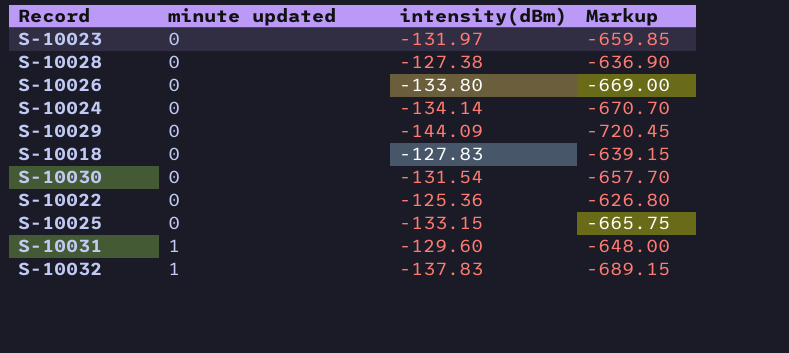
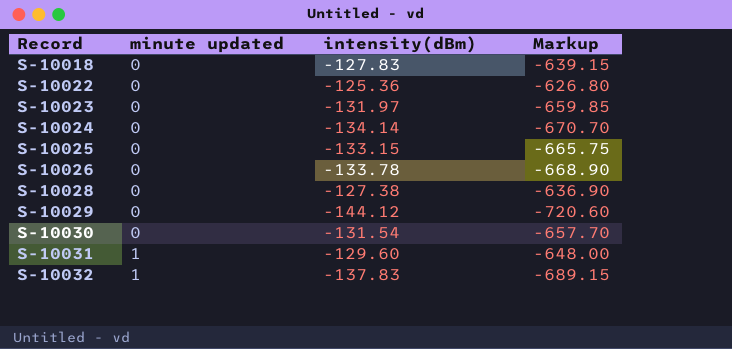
row order: minute updated ascending -> Record ascending
S-10026 | intensity(dBm): -133.80 -> -133.78
S-10026 | Markup: -669.00 -> -668.90
S-10029 | intensity(dBm): -144.09 -> -144.12
S-10029 | Markup: -720.45 -> -720.60

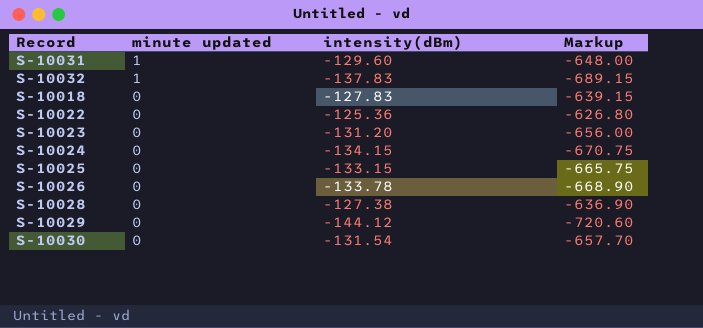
row order: Record ascending -> minute updated descending
S-10023 | intensity(dBm): -131.97 -> -131.20
S-10023 | Markup: -659.85 -> -656.00
S-10024 | intensity(dBm): -134.14 -> -134.15
S-10024 | Markup: -670.70 -> -670.75

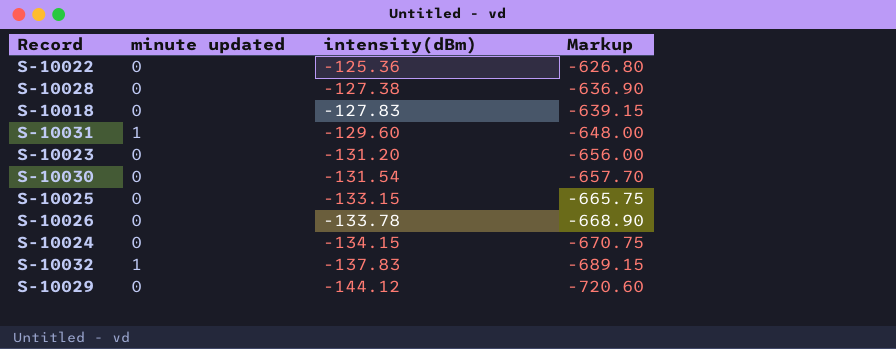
row order: minute updated descending -> intensity(dBm) descending

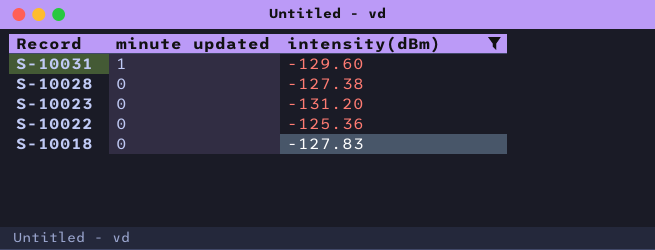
filter: none -> intensity(dBm) >= -131.20
row order: intensity(dBm) descending -> Record descending
column Markup | formula: [intensity(dBm)] * 5 -> none

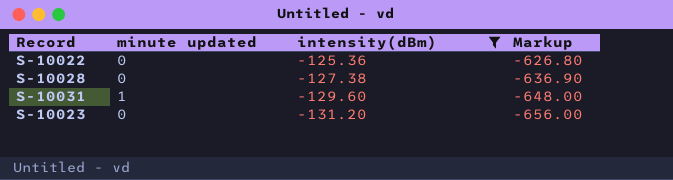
row order: Record descending -> intensity(dBm) descending
column Markup | formula: none -> [intensity(dBm)] * 5
row S-10018: 0 | -127.83 -> none

